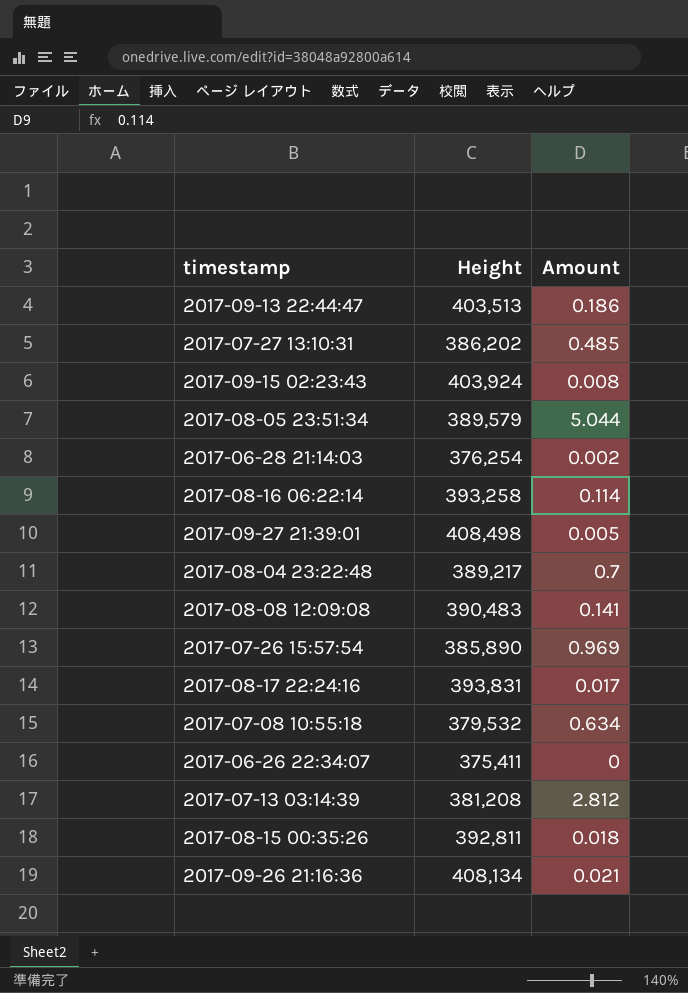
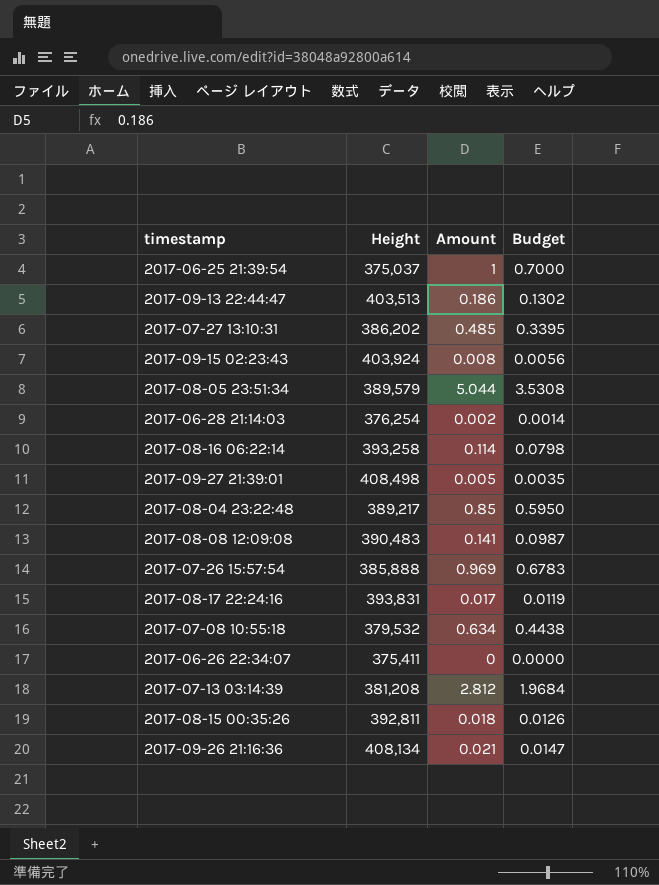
column Budget | formula: none -> [Amount] * 0.7
row 2017-06-25 21:39:54: none -> 375,037 | 1 | 0.7000
2017-08-04 23:22:48 | Amount: 0.7 -> 0.85
2017-07-26 15:57:54 | Height: 385,890 -> 385,888

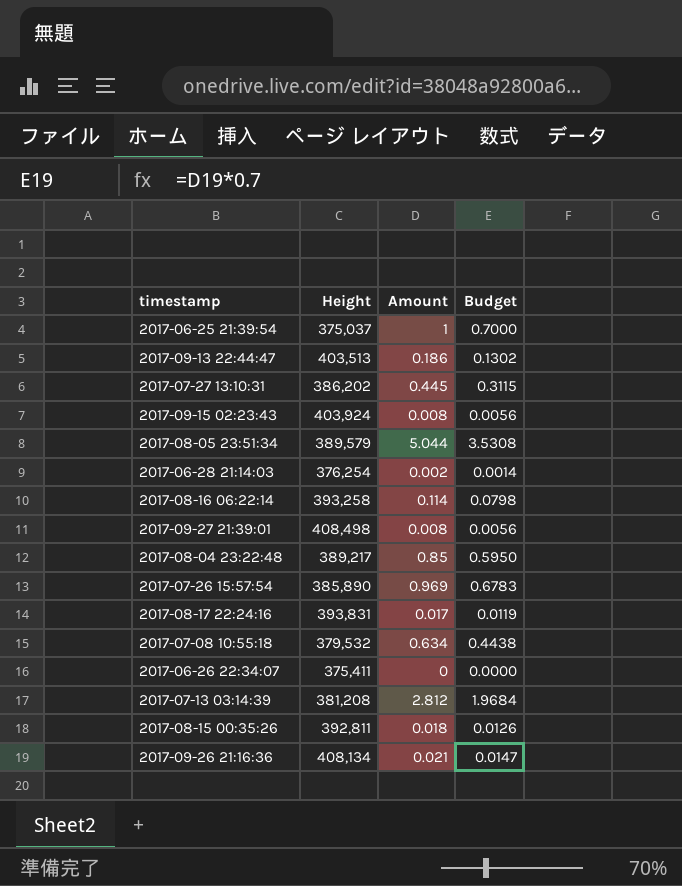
row 2017-08-08 12:09:08: 390,483 | 0.141 | 0.0987 -> none
2017-07-27 13:10:31 | Amount: 0.485 -> 0.445
2017-07-27 13:10:31 | Budget: 0.3395 -> 0.3115
2017-09-27 21:39:01 | Amount: 0.005 -> 0.008
2017-09-27 21:39:01 | Budget: 0.0035 -> 0.0056
2017-07-26 15:57:54 | Height: 385,888 -> 385,890

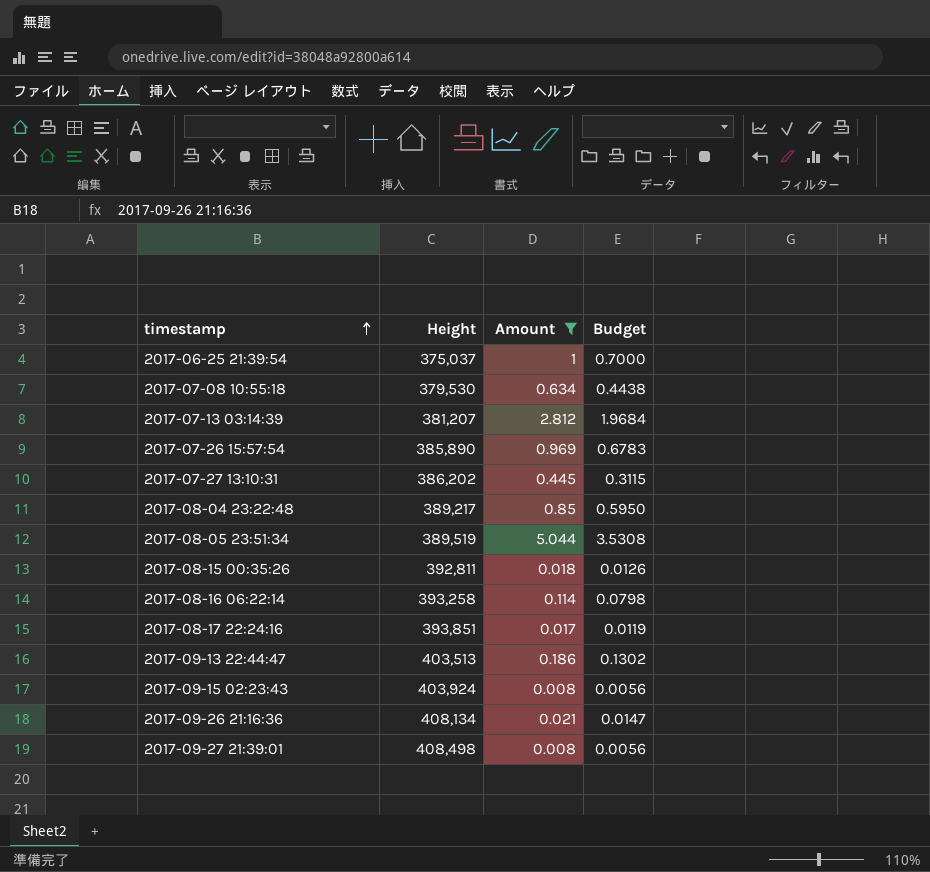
filter: none -> Amount >= 0.008
row order: none -> timestamp ascending
2017-07-08 10:55:18 | Height: 379,532 -> 379,530
2017-07-13 03:14:39 | Height: 381,208 -> 381,207
2017-08-05 23:51:34 | Height: 389,579 -> 389,519
2017-08-17 22:24:16 | Height: 393,831 -> 393,851

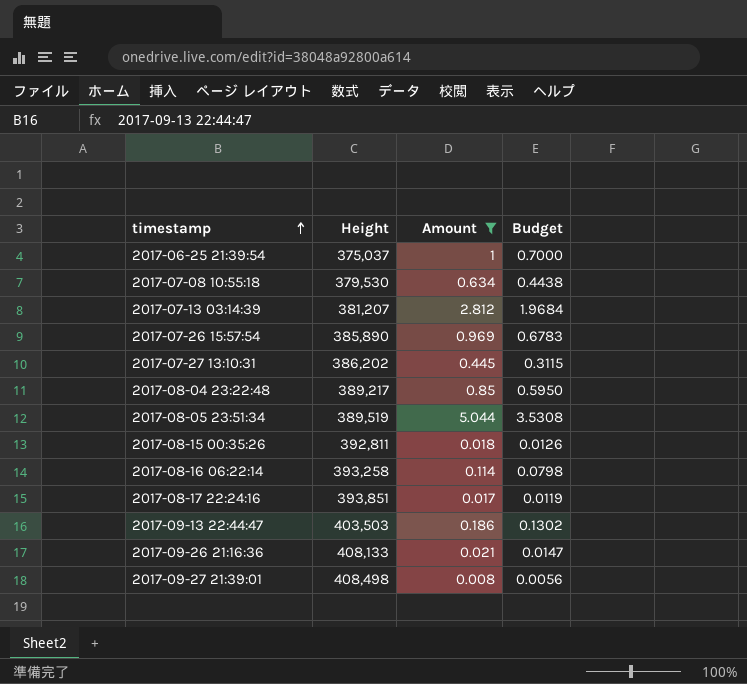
row 2017-09-15 02:23:43: 403,924 | 0.008 | 0.0056 -> none
2017-09-13 22:44:47 | Height: 403,513 -> 403,503
2017-09-26 21:16:36 | Height: 408,134 -> 408,133

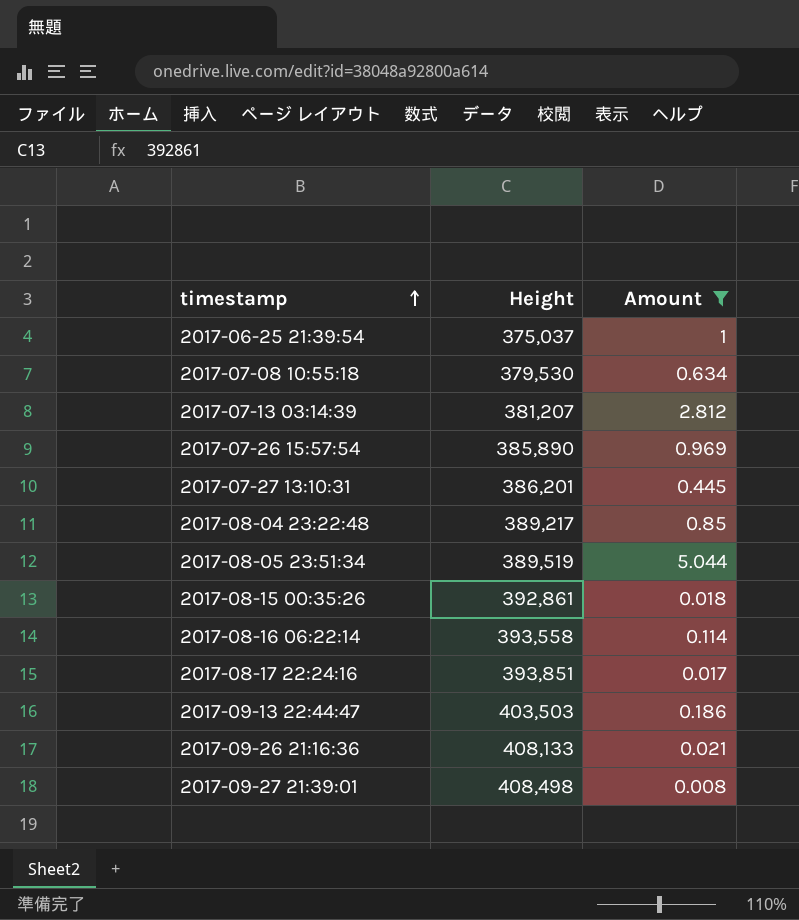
column Budget | formula: [Amount] * 0.7 -> none
2017-07-27 13:10:31 | Height: 386,202 -> 386,201
2017-08-15 00:35:26 | Height: 392,811 -> 392,861
2017-08-16 06:22:14 | Height: 393,258 -> 393,558

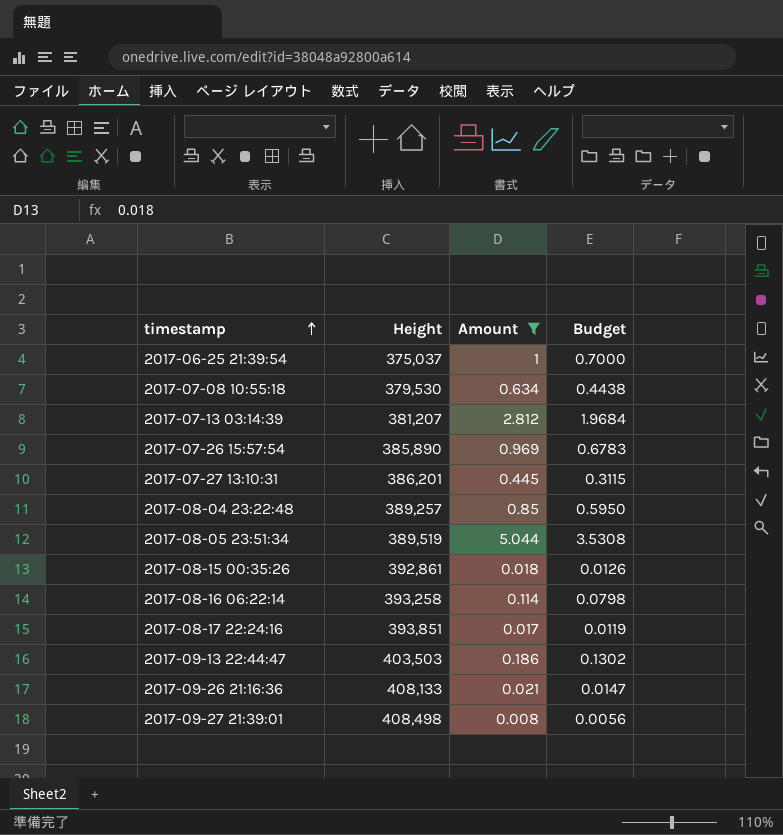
column Budget | formula: none -> [Amount] * 0.7
2017-08-04 23:22:48 | Height: 389,217 -> 389,257
2017-08-16 06:22:14 | Height: 393,558 -> 393,258

